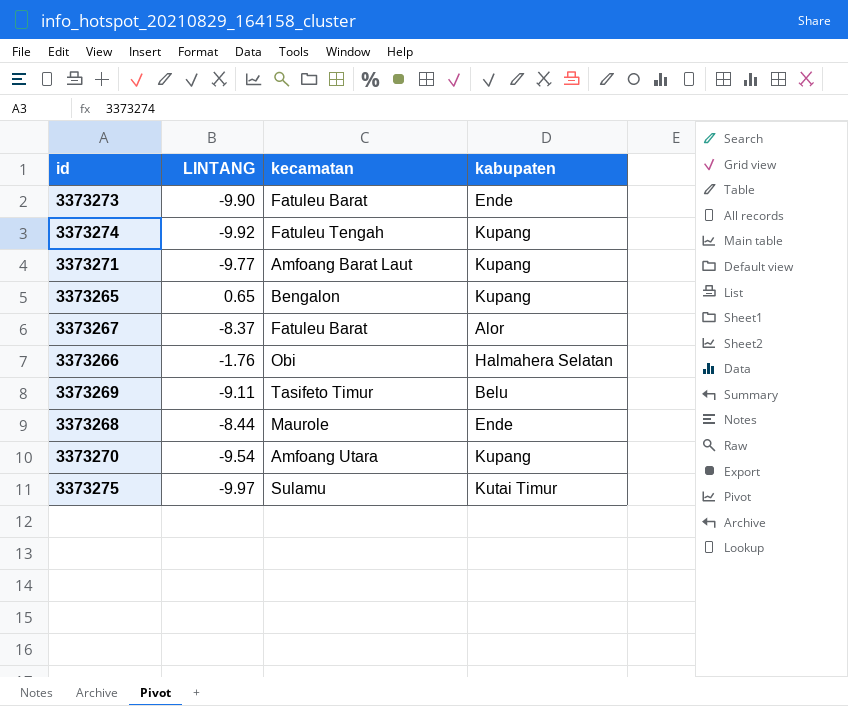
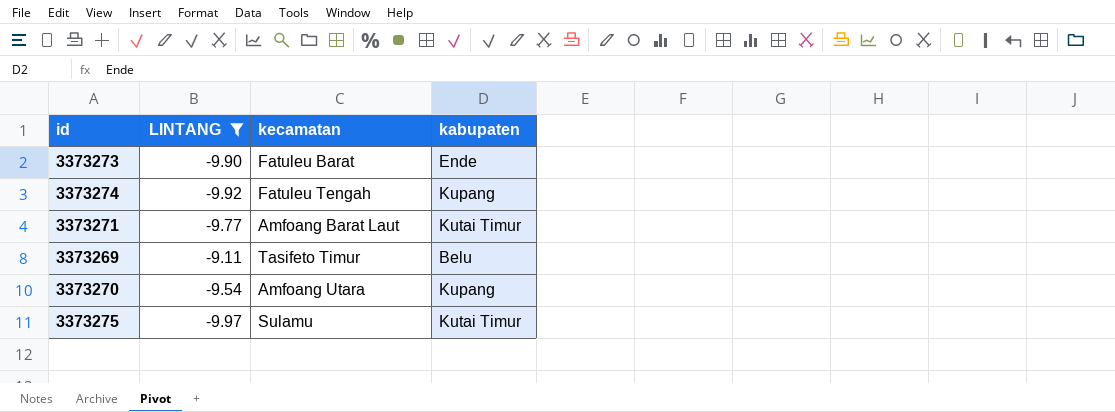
filter: none -> LINTANG <= -9.11
3373271 | kabupaten: Kupang -> Kutai Timur

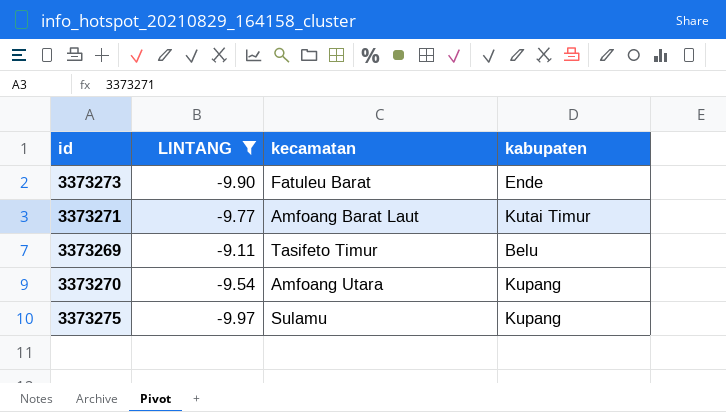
row 3373274: -9.92 | Fatuleu Tengah | Kupang -> none
3373275 | kabupaten: Kutai Timur -> Kupang

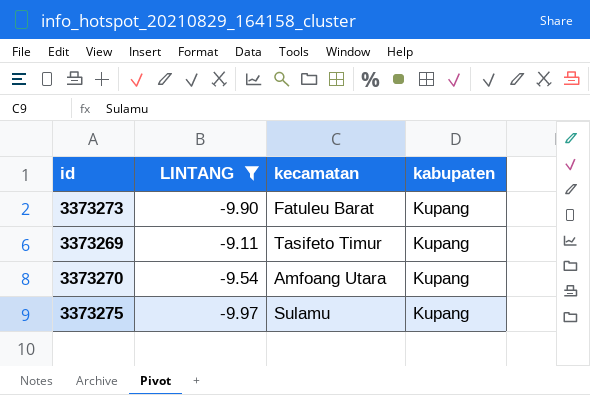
row 3373271: -9.77 | Amfoang Barat Laut | Kutai Timur -> none
3373273 | kabupaten: Ende -> Kupang
3373269 | kabupaten: Belu -> Kupang

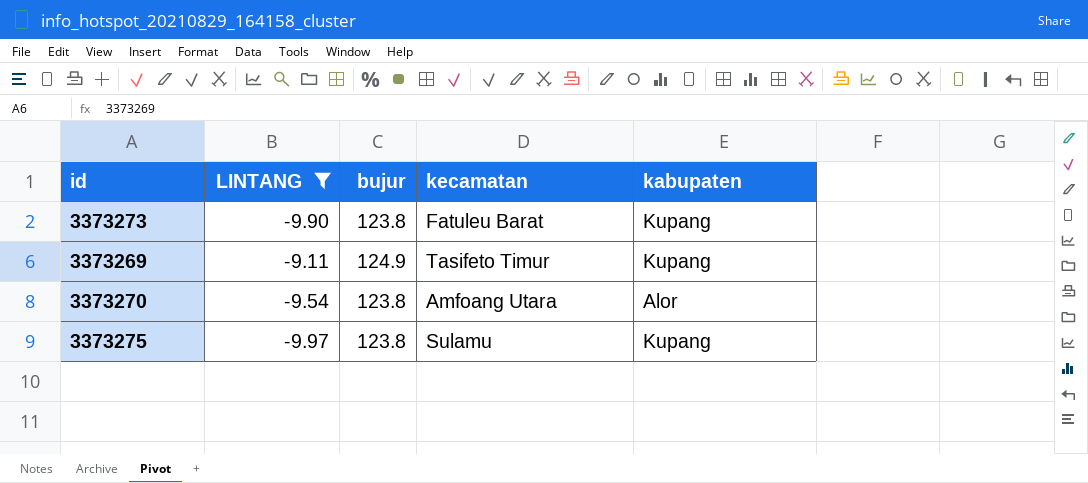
column bujur | position: none -> 3
3373270 | kabupaten: Kupang -> Alor

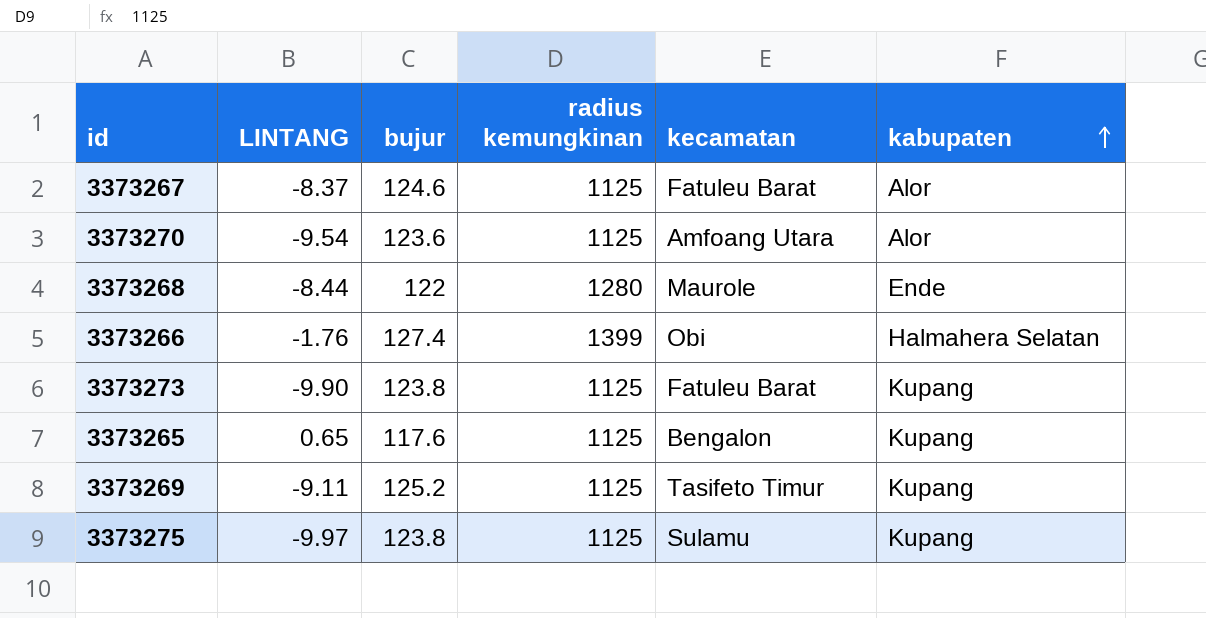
filter: LINTANG <= -9.11 -> none
row order: none -> kabupaten ascending
column radius kemungkinan | position: none -> 4
3373270 | bujur: 123.8 -> 123.6
3373269 | bujur: 124.9 -> 125.2

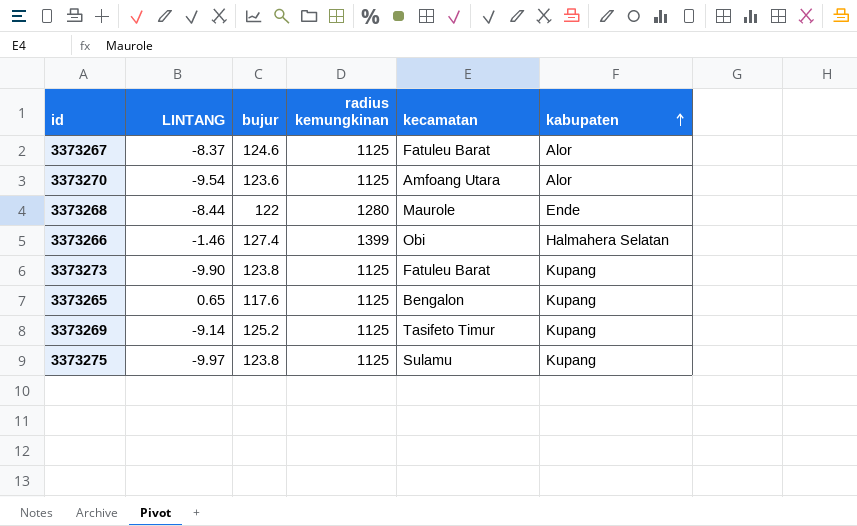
3373266 | LINTANG: -1.76 -> -1.46
3373269 | LINTANG: -9.11 -> -9.14

